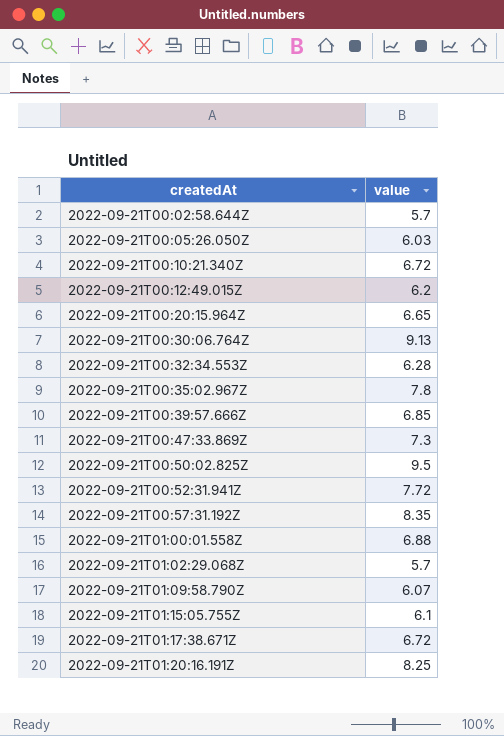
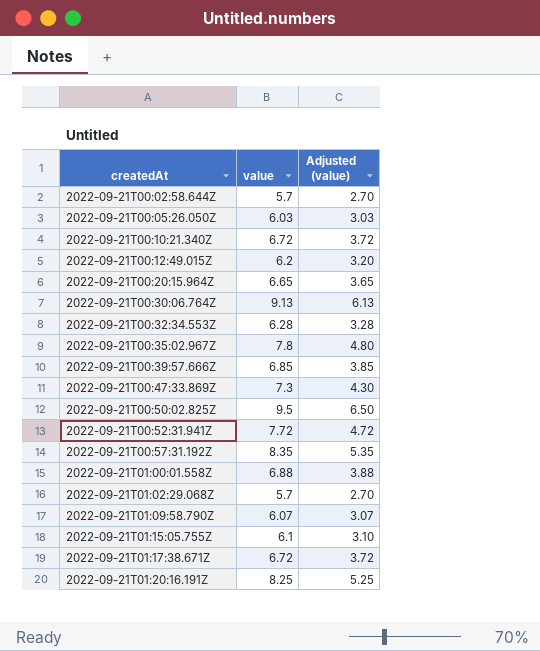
column Adjusted (value) | formula: none -> [value] - 3

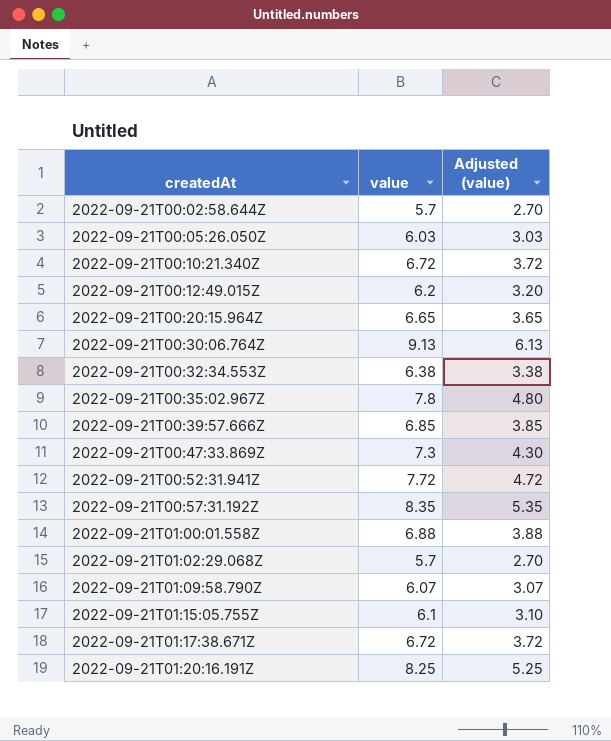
row 2022-09-21T00:50:02.825Z: 9.5 | 6.50 -> none
2022-09-21T00:32:34.553Z | value: 6.28 -> 6.38
2022-09-21T00:32:34.553Z | Adjusted (value): 3.28 -> 3.38

